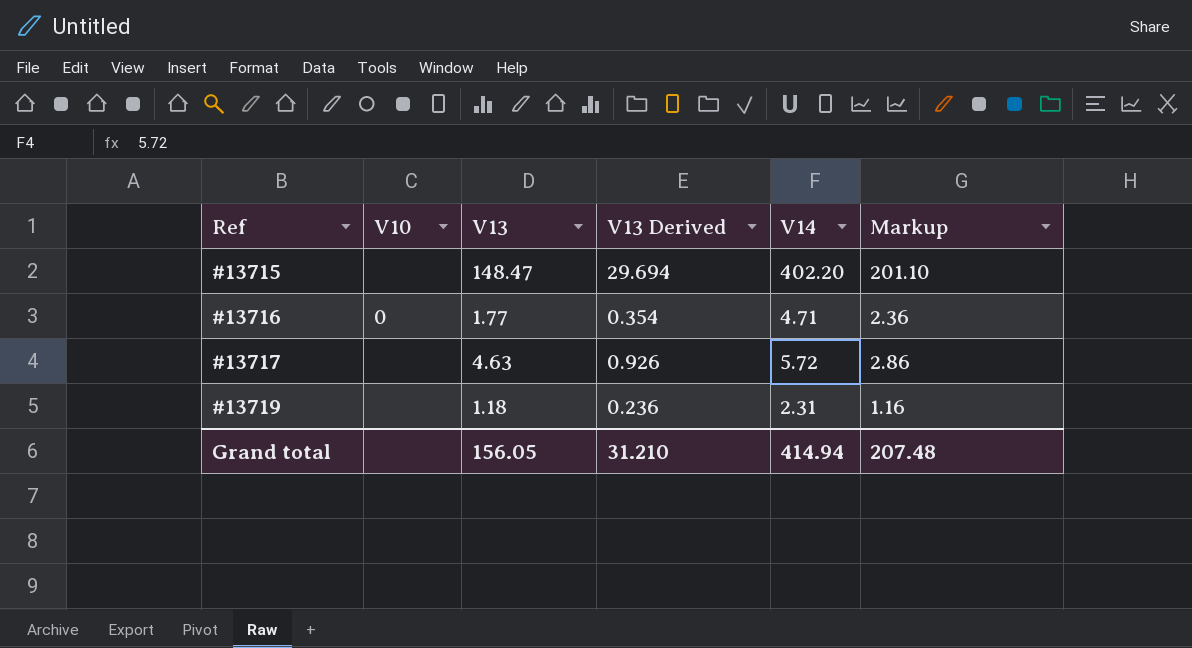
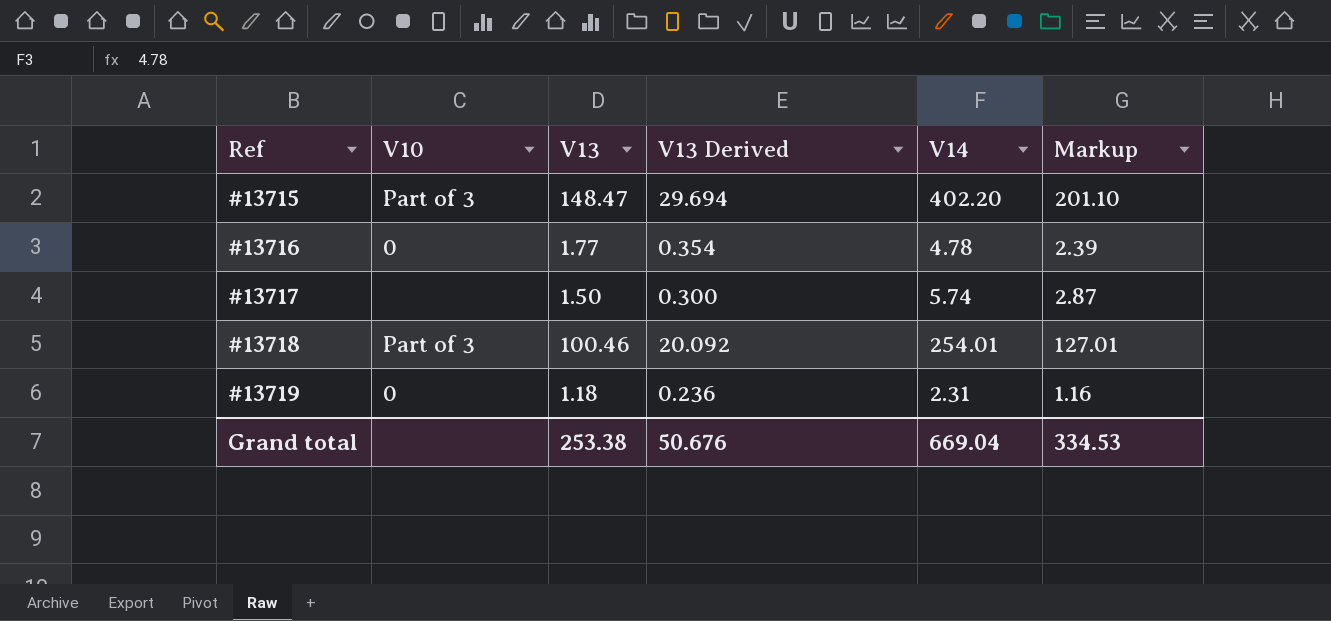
#13715 | V10: none -> Part of 3
#13716 | V14: 4.71 -> 4.78
#13716 | Markup: 2.36 -> 2.39
#13717 | V13: 4.63 -> 1.50
#13717 | V13 Derived: 0.926 -> 0.300
#13717 | V14: 5.72 -> 5.74
#13717 | Markup: 2.86 -> 2.87
row #13718: none -> Part of 3 | 100.46 | 20.092 | 254.01 | 127.01
#13719 | V10: none -> 0
Grand total | V13: 156.05 -> 253.38
Grand total | V13 Derived: 31.210 -> 50.676
Grand total | V14: 414.94 -> 669.04
Grand total | Markup: 207.48 -> 334.53

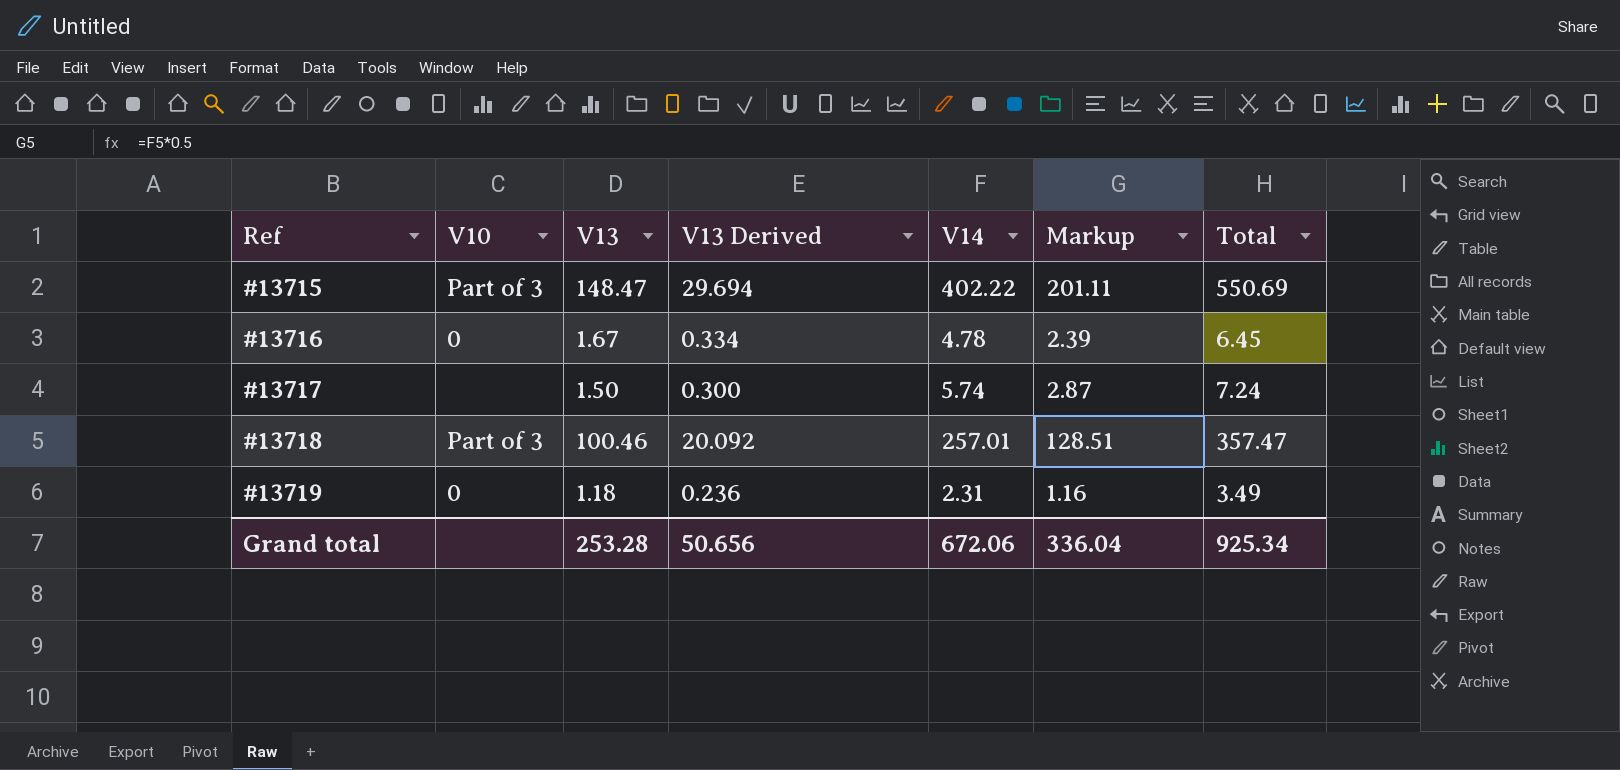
column Total | formula: none -> [V13] + [V14]
#13715 | V14: 402.20 -> 402.22
#13715 | Markup: 201.10 -> 201.11
#13716 | V13: 1.77 -> 1.67
#13716 | V13 Derived: 0.354 -> 0.334
#13718 | V14: 254.01 -> 257.01
#13718 | Markup: 127.01 -> 128.51
Grand total | V13: 253.38 -> 253.28
Grand total | V13 Derived: 50.676 -> 50.656
Grand total | V14: 669.04 -> 672.06
Grand total | Markup: 334.53 -> 336.04

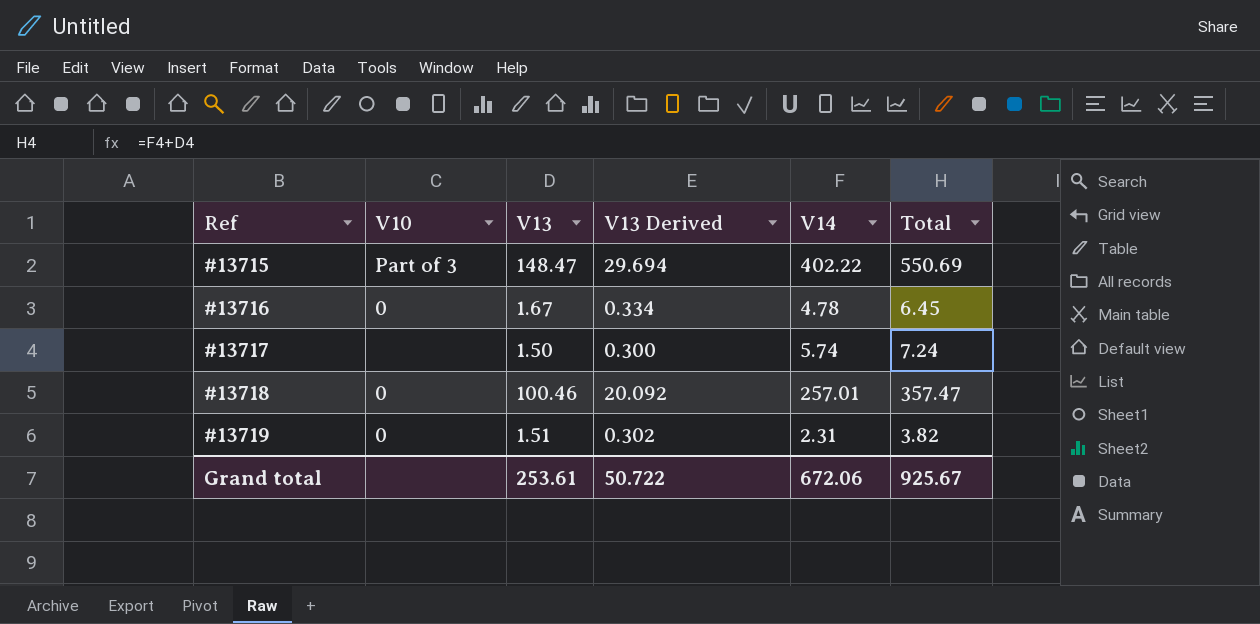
column Markup | formula: [V14] * 0.5 -> none
#13718 | V10: Part of 3 -> 0
#13719 | V13: 1.18 -> 1.51
#13719 | V13 Derived: 0.236 -> 0.302
#13719 | Total: 3.49 -> 3.82
Grand total | V13: 253.28 -> 253.61
Grand total | V13 Derived: 50.656 -> 50.722
Grand total | Total: 925.34 -> 925.67

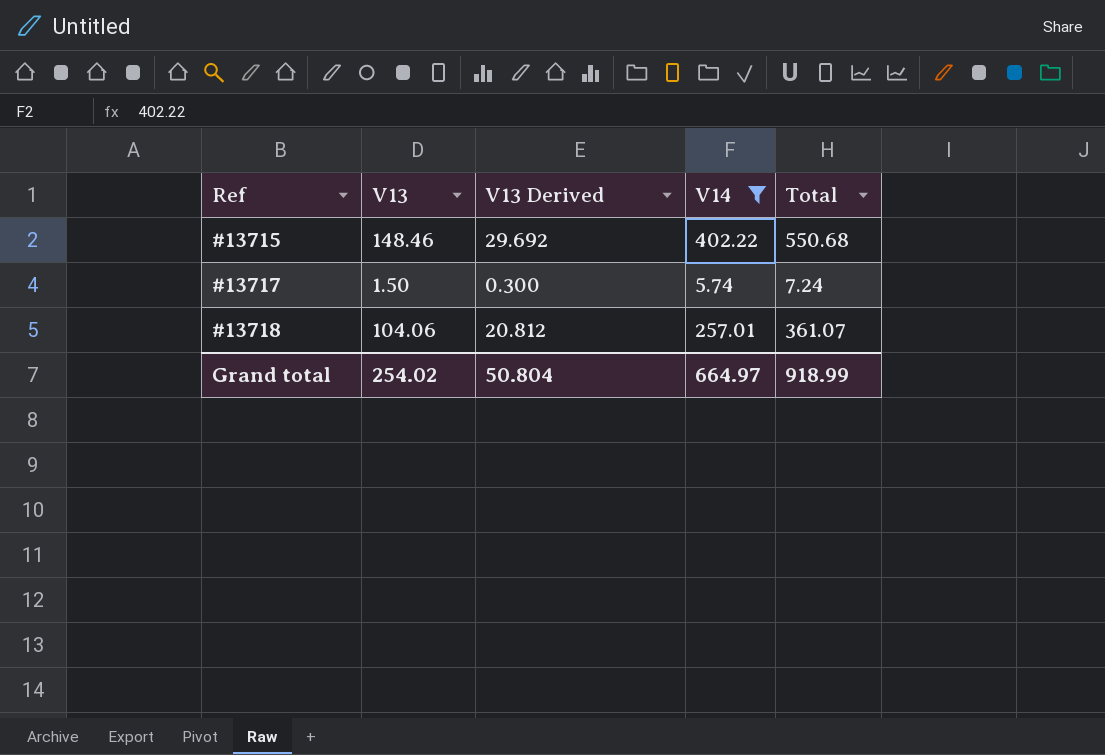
filter: none -> V14 >= 5.74
column V10 | position: 2 -> none
#13715 | V13: 148.47 -> 148.46
#13715 | V13 Derived: 29.694 -> 29.692
#13715 | Total: 550.69 -> 550.68
#13718 | V13: 100.46 -> 104.06
#13718 | V13 Derived: 20.092 -> 20.812
#13718 | Total: 357.47 -> 361.07
Grand total | V13: 253.61 -> 254.02
Grand total | V13 Derived: 50.722 -> 50.804
Grand total | V14: 672.06 -> 664.97
Grand total | Total: 925.67 -> 918.99

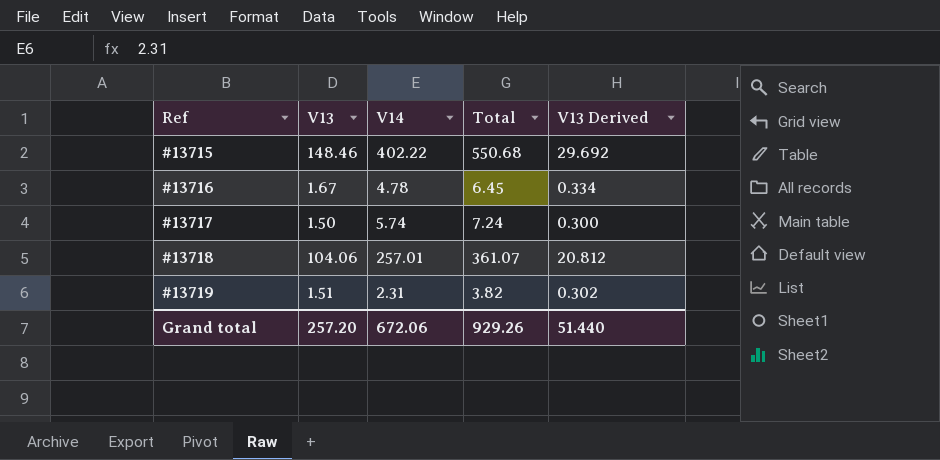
filter: V14 >= 5.74 -> none
column V13 Derived | position: 3 -> 5
Grand total | V13: 254.02 -> 257.20
Grand total | V14: 664.97 -> 672.06
Grand total | Total: 918.99 -> 929.26
Grand total | V13 Derived: 50.804 -> 51.440

